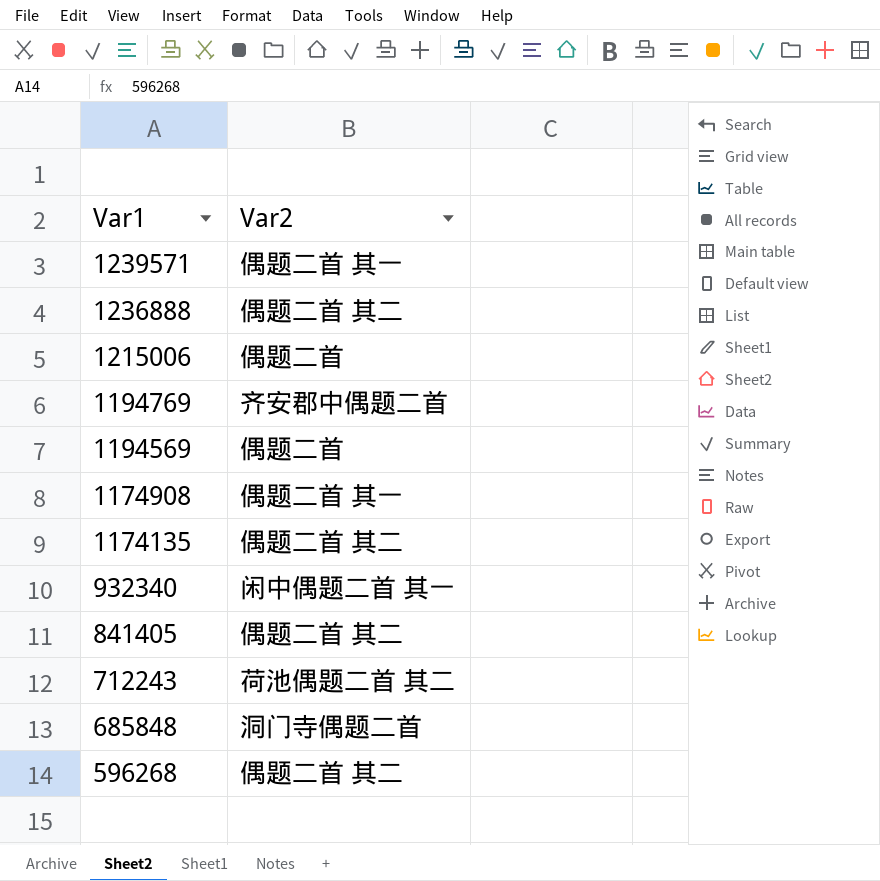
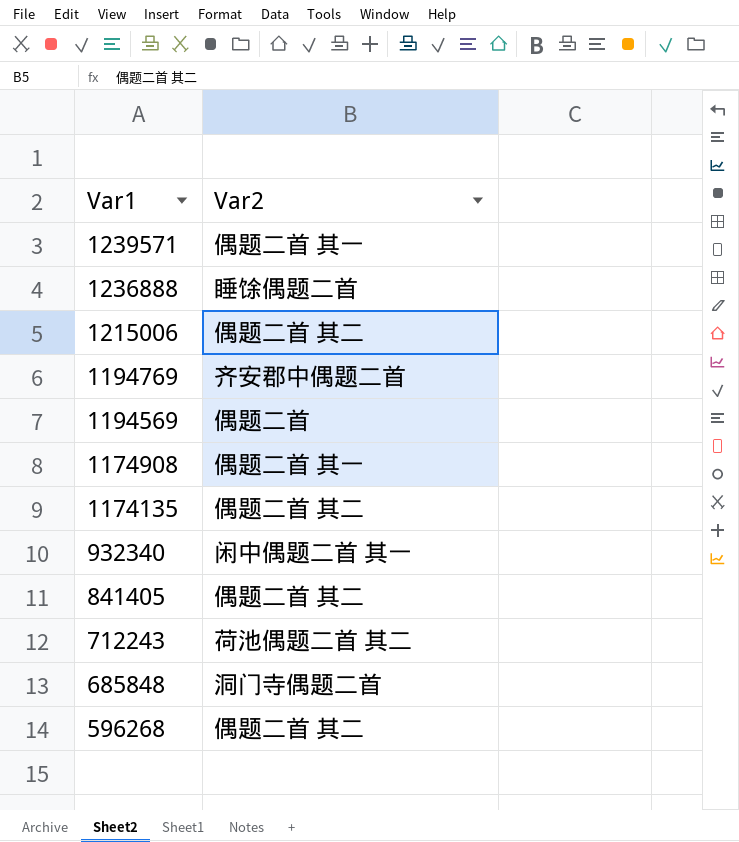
1236888 | Var2: 偶题二首 其二 -> 睡馀偶题二首
1215006 | Var2: 偶题二首 -> 偶题二首 其二

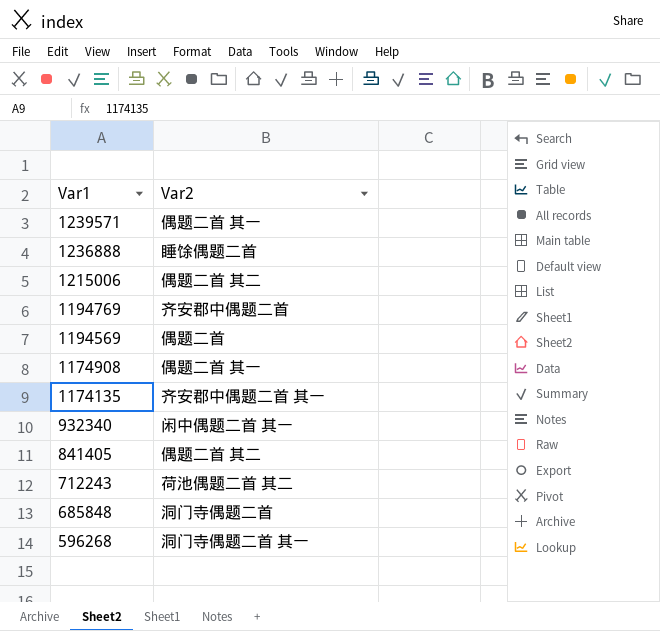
1174135 | Var2: 偶题二首 其二 -> 齐安郡中偶题二首 其一
596268 | Var2: 偶题二首 其二 -> 洞门寺偶题二首 其一

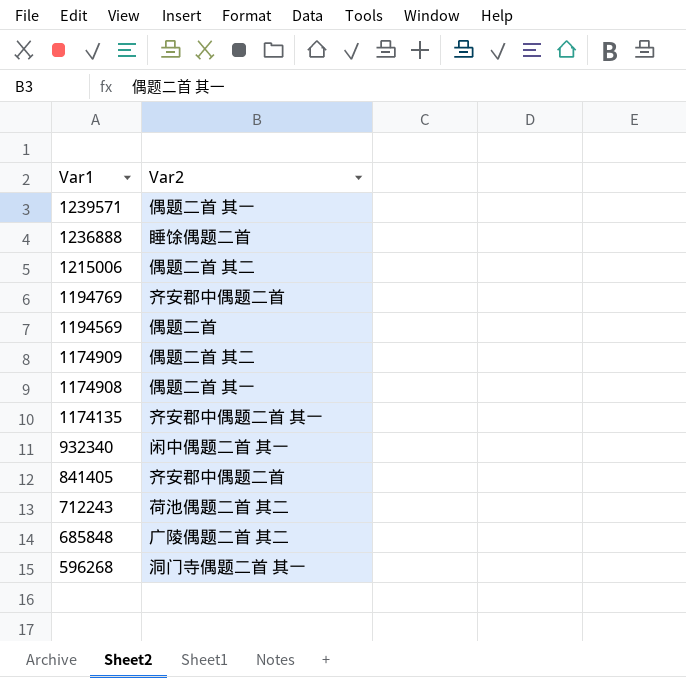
row 1174909: none -> 偶题二首 其二
841405 | Var2: 偶题二首 其二 -> 齐安郡中偶题二首
685848 | Var2: 洞门寺偶题二首 -> 广陵偶题二首 其二

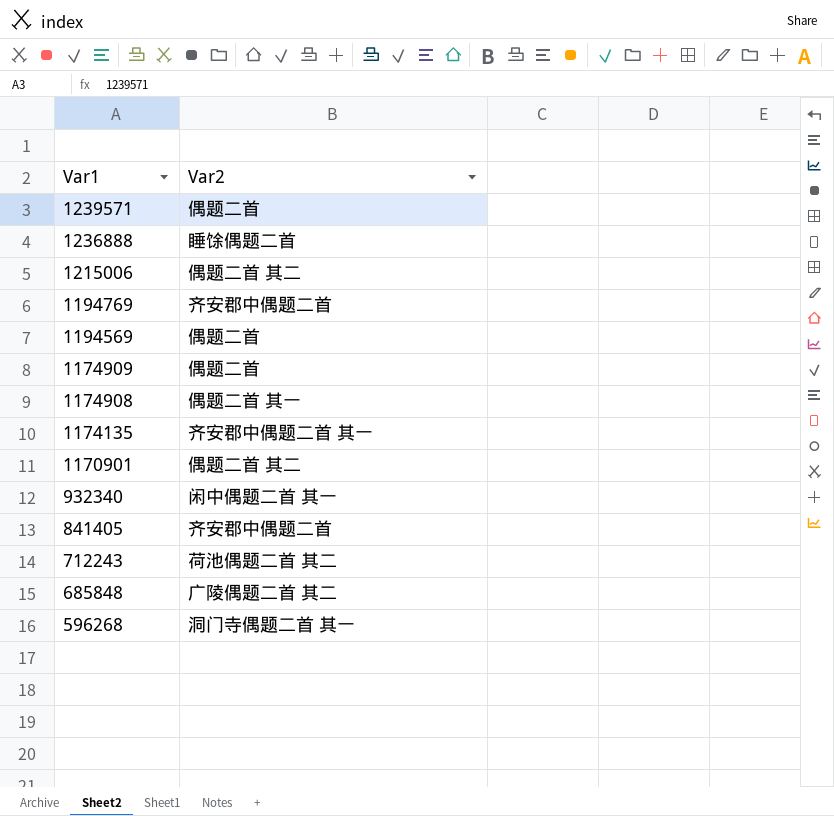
1239571 | Var2: 偶题二首 其一 -> 偶题二首
1174909 | Var2: 偶题二首 其二 -> 偶题二首
row 1170901: none -> 偶题二首 其二

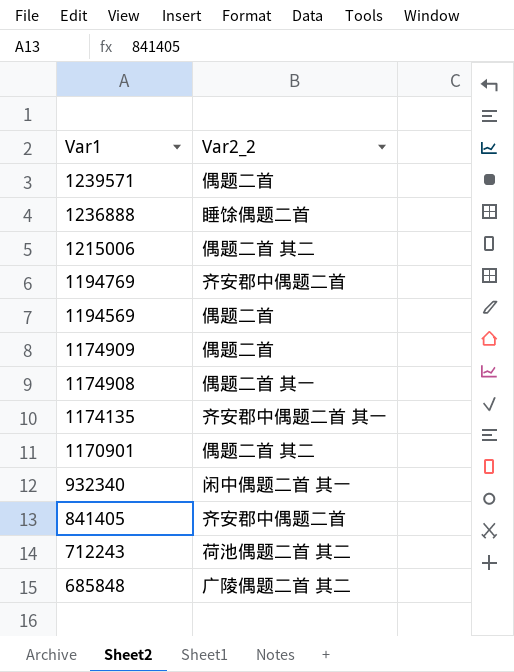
column name: Var2 -> Var2_2
row 596268: 洞门寺偶题二首 其一 -> none

